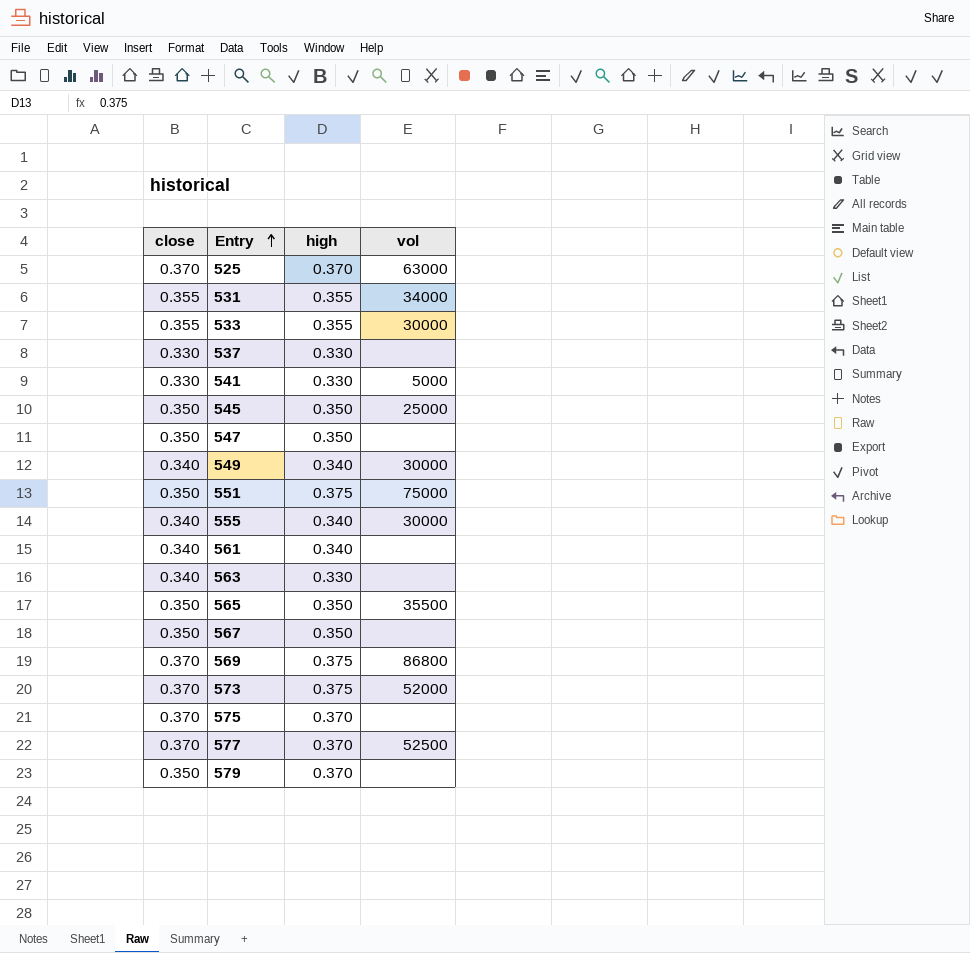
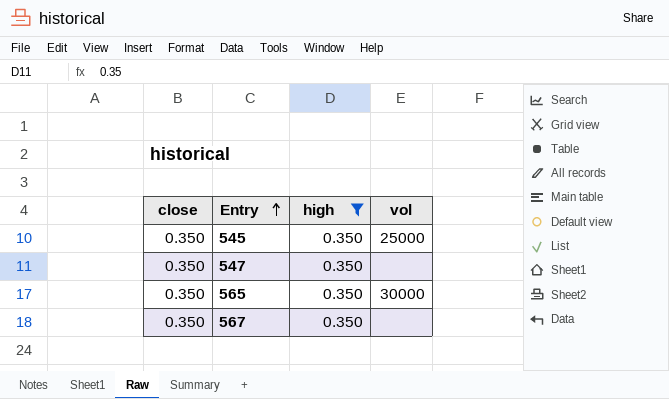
filter: none -> high = 0.350
565 | vol: 35500 -> 30000

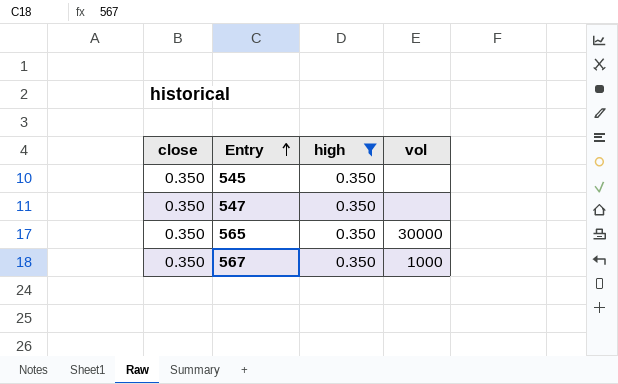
545 | vol: 25000 -> none
567 | vol: none -> 1000

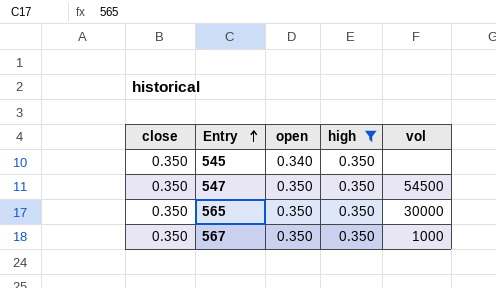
column open | position: none -> 3
547 | vol: none -> 54500

